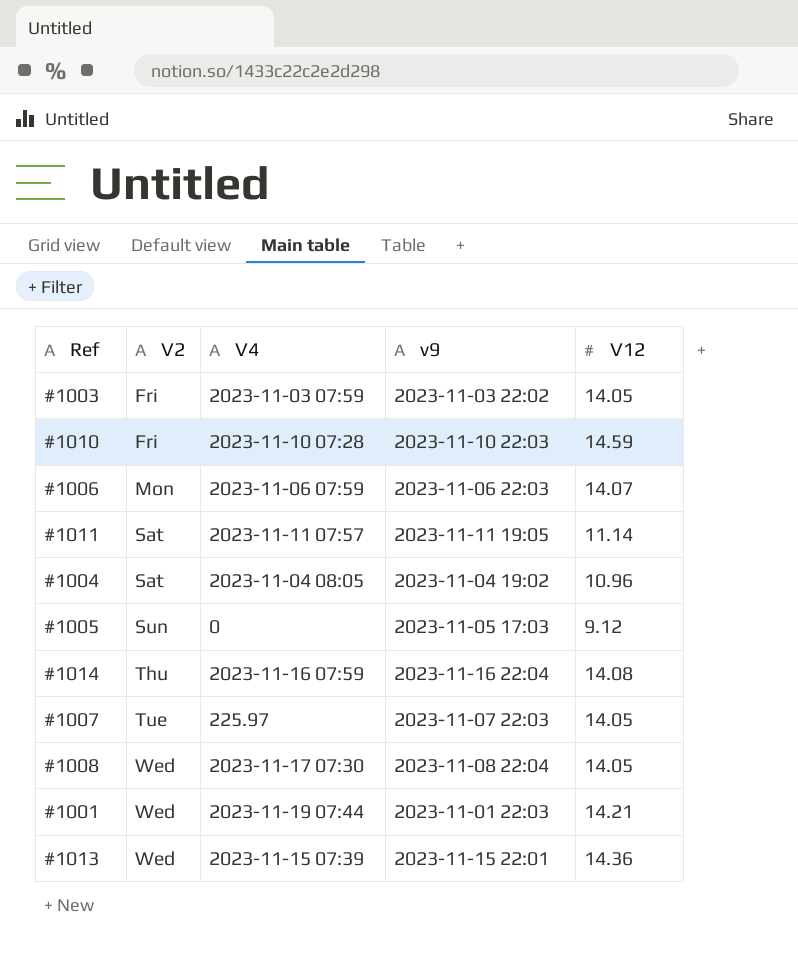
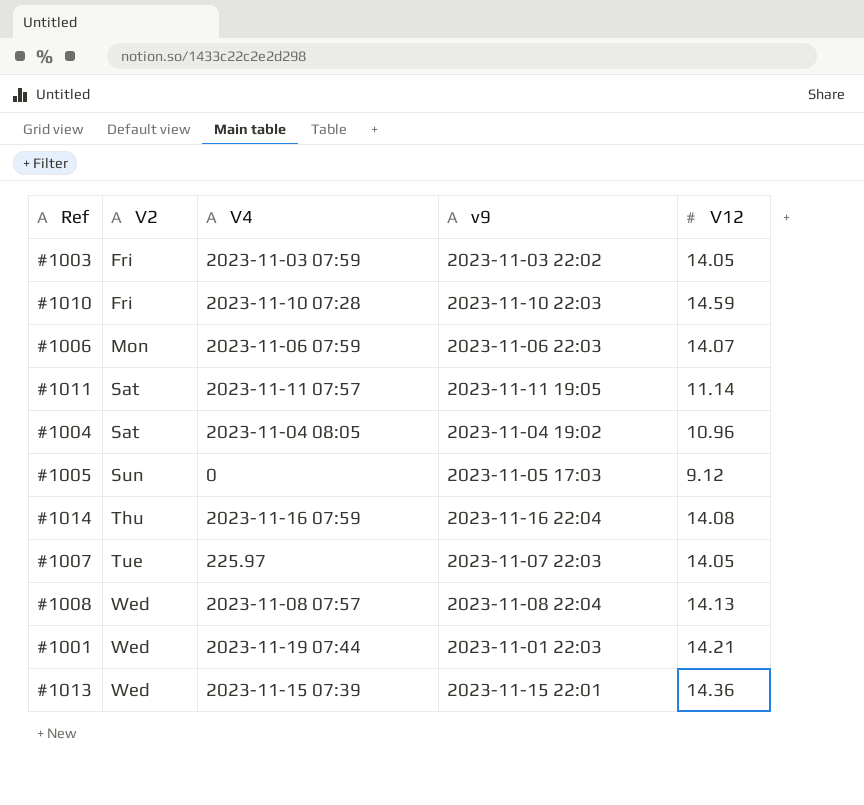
#1008 | V4: 2023-11-17 07:30 -> 2023-11-08 07:57
#1008 | V12: 14.05 -> 14.13

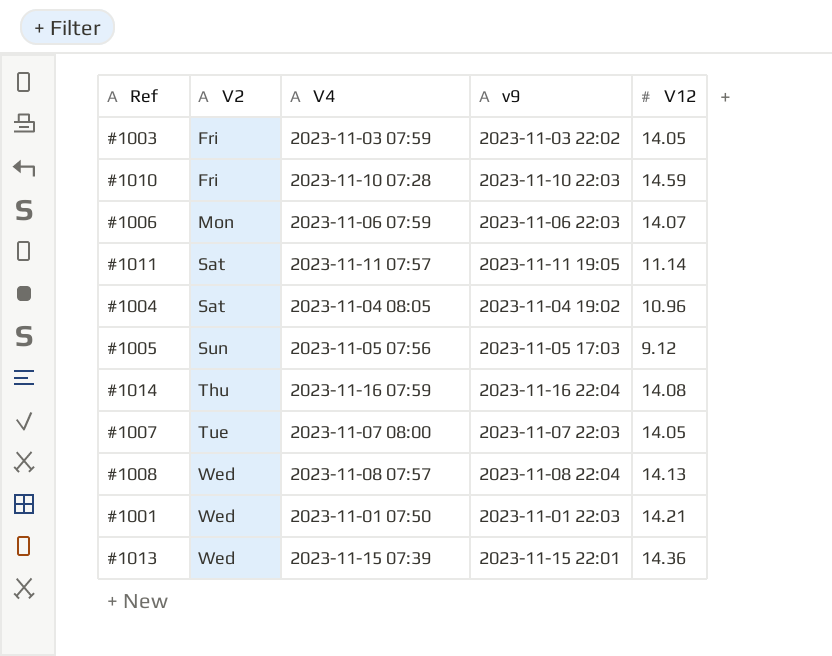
#1005 | V4: 0 -> 2023-11-05 07:56
#1007 | V4: 225.97 -> 2023-11-07 08:00
#1001 | V4: 2023-11-19 07:44 -> 2023-11-01 07:50

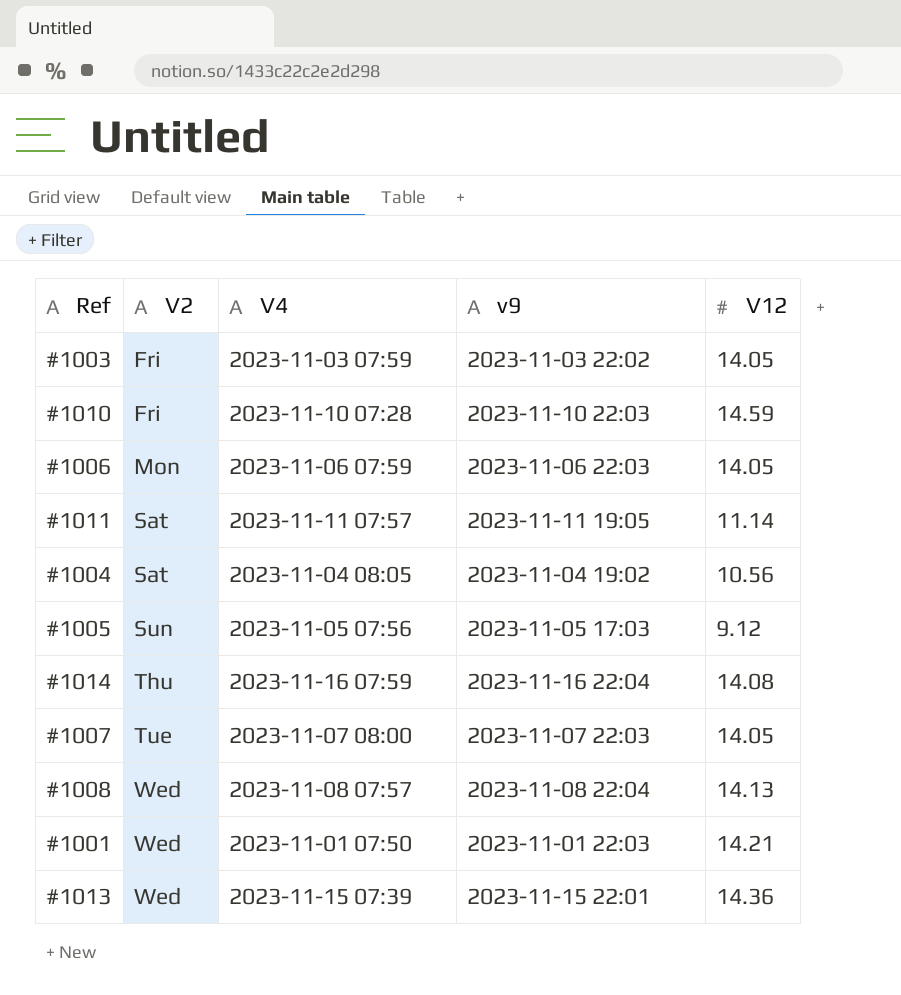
#1006 | V12: 14.07 -> 14.05
#1004 | V12: 10.96 -> 10.56

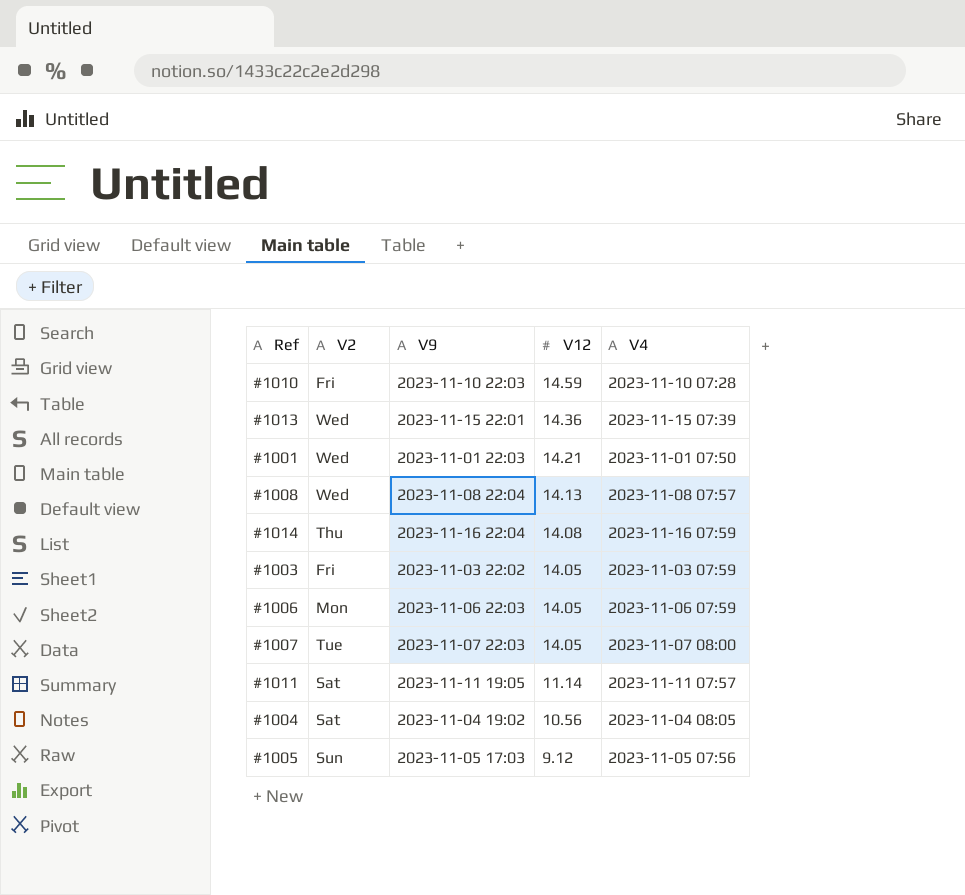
row order: V2 ascending -> V12 descending
column name: v9 -> V9
column V4 | position: 3 -> 5

